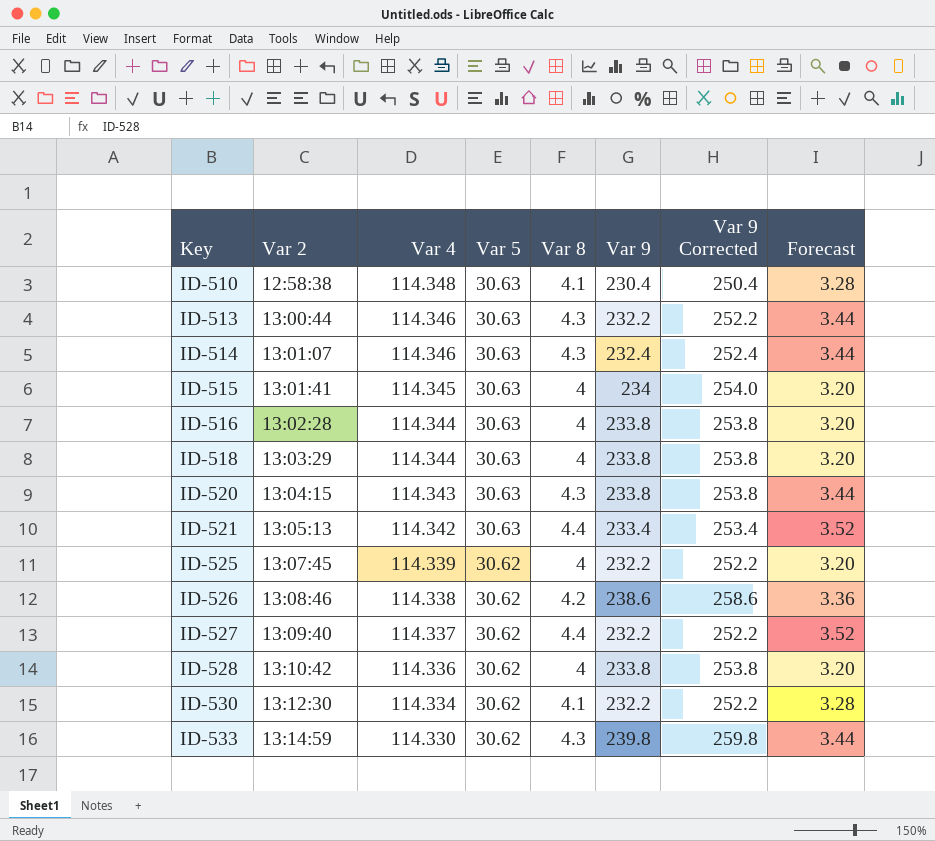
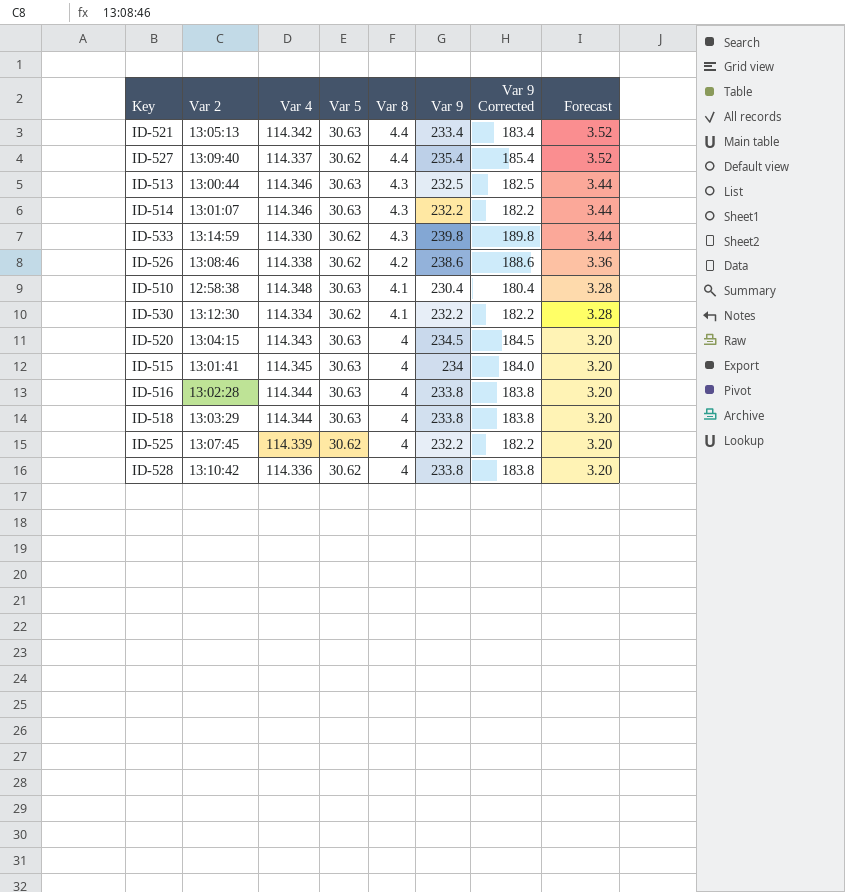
row order: Key ascending -> Var 8 descending
column Var 9 Corrected | formula: [Var 9] + 20 -> [Var 9] - 50
ID-527 | Var 9: 232.2 -> 235.4
ID-513 | Var 9: 232.2 -> 232.5
ID-514 | Var 9: 232.4 -> 232.2
ID-520 | Var 8: 4.3 -> 4
ID-520 | Var 9: 233.8 -> 234.5
ID-520 | Forecast: 3.44 -> 3.20

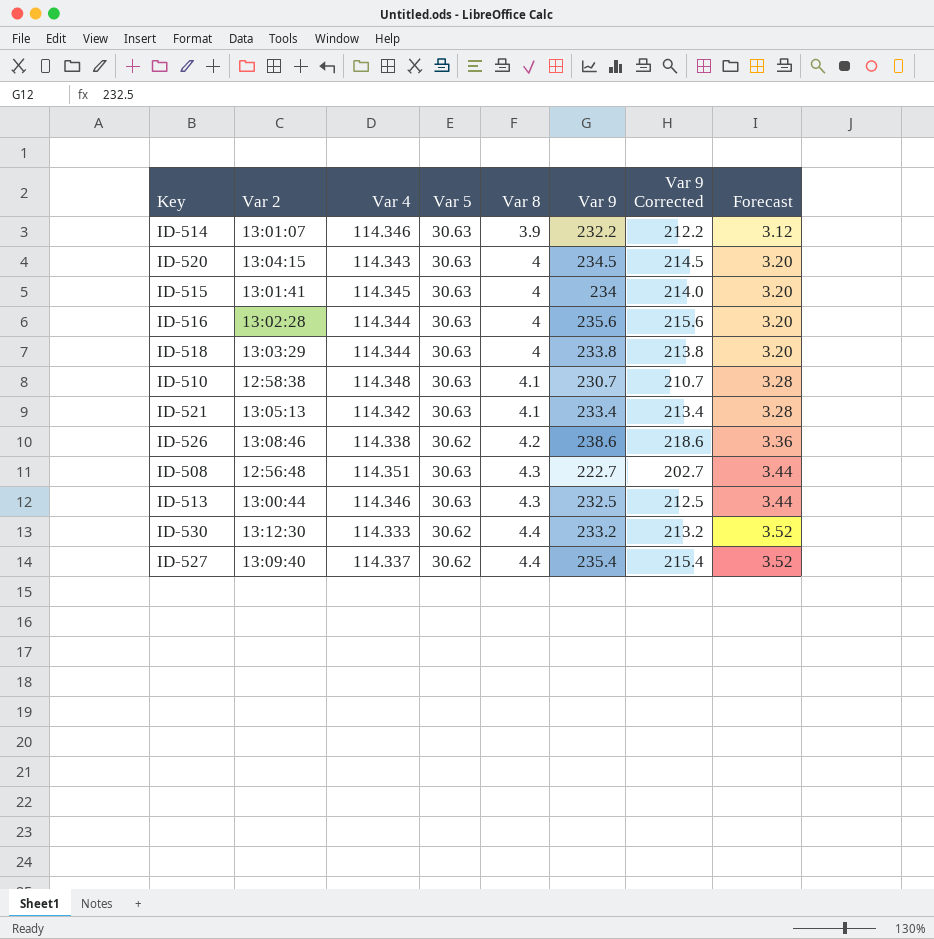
row order: Var 8 descending -> Var 8 ascending
column Var 9 Corrected | formula: [Var 9] - 50 -> [Var 9] - 20
row ID-533: 13:14:59 | 114.330 | 30.62 | 4.3 | 239.8 | 189.8 | 3.44 -> none
row ID-525: 13:07:45 | 114.339 | 30.62 | 4 | 232.2 | 182.2 | 3.20 -> none
row ID-528: 13:10:42 | 114.336 | 30.62 | 4 | 233.8 | 183.8 | 3.20 -> none
ID-514 | Var 8: 4.3 -> 3.9
ID-514 | Forecast: 3.44 -> 3.12
ID-516 | Var 9: 233.8 -> 235.6
ID-510 | Var 9: 230.4 -> 230.7
ID-521 | Var 8: 4.4 -> 4.1
ID-521 | Forecast: 3.52 -> 3.28
row ID-508: none -> 12:56:48 | 114.351 | 30.63 | 4.3 | 222.7 | 202.7 | 3.44
ID-530 | Var 4: 114.334 -> 114.333
ID-530 | Var 8: 4.1 -> 4.4
ID-530 | Var 9: 232.2 -> 233.2
ID-530 | Forecast: 3.28 -> 3.52

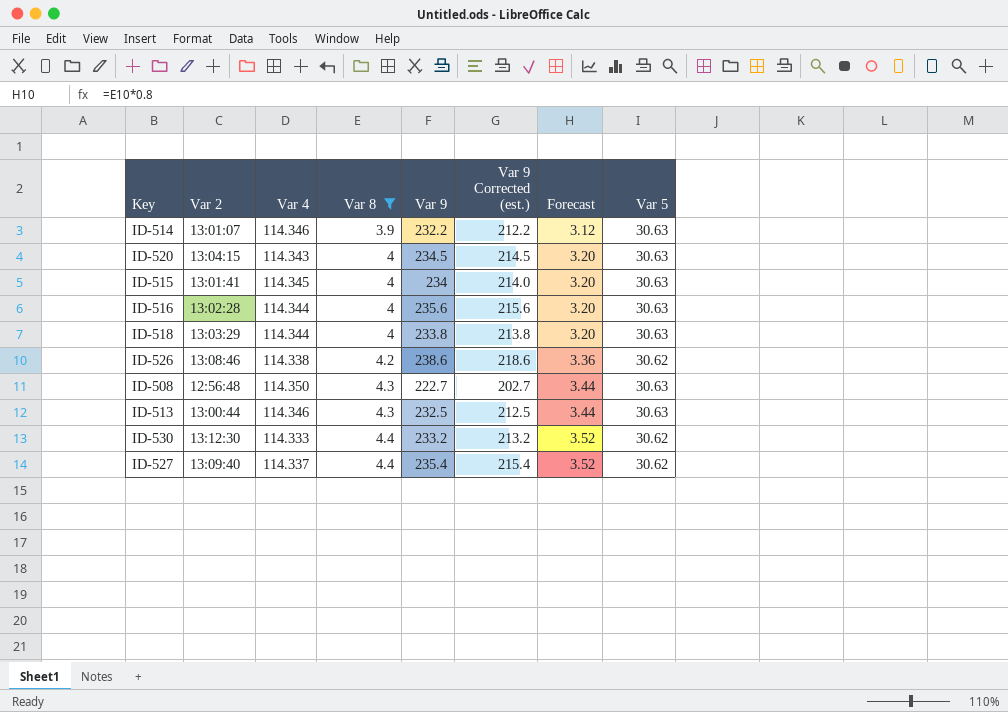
filter: none -> Var 8 != 4.1
column name: Var 9 Corrected -> Var 9 Corrected (est.)
column Var 5 | position: 4 -> 8
ID-508 | Var 4: 114.351 -> 114.350

